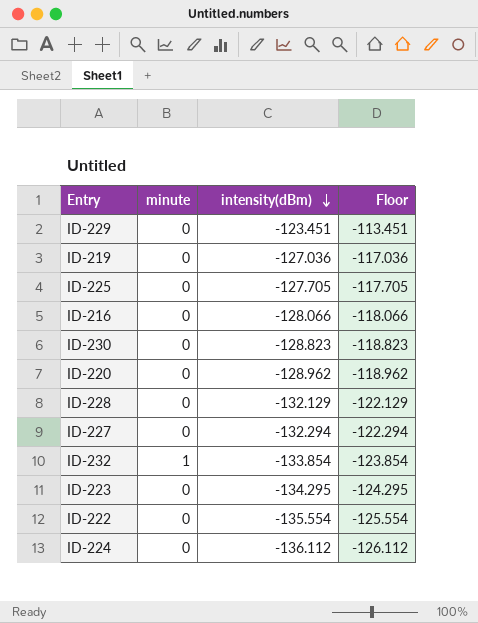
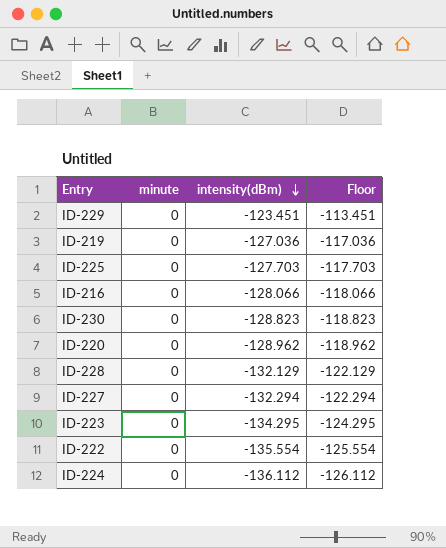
row ID-232: 1 | -133.854 | -123.854 -> none
ID-225 | intensity(dBm): -127.705 -> -127.703
ID-225 | Floor: -117.705 -> -117.703

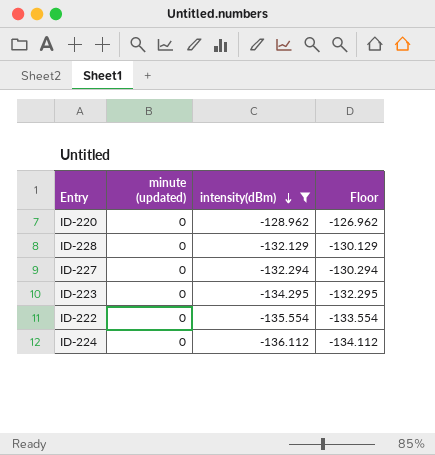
filter: none -> intensity(dBm) <= -128.962
column name: minute -> minute (updated)
column Floor | formula: [intensity(dBm)] + 10 -> [intensity(dBm)] + 2

